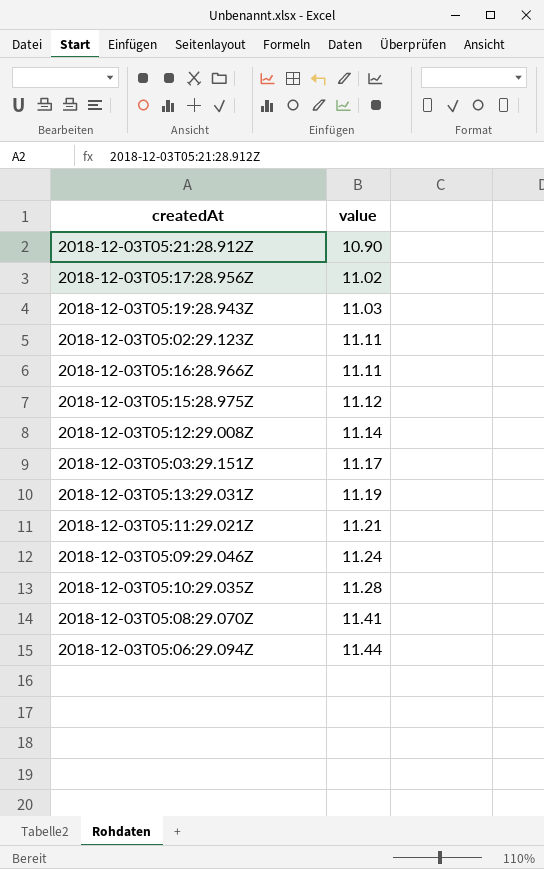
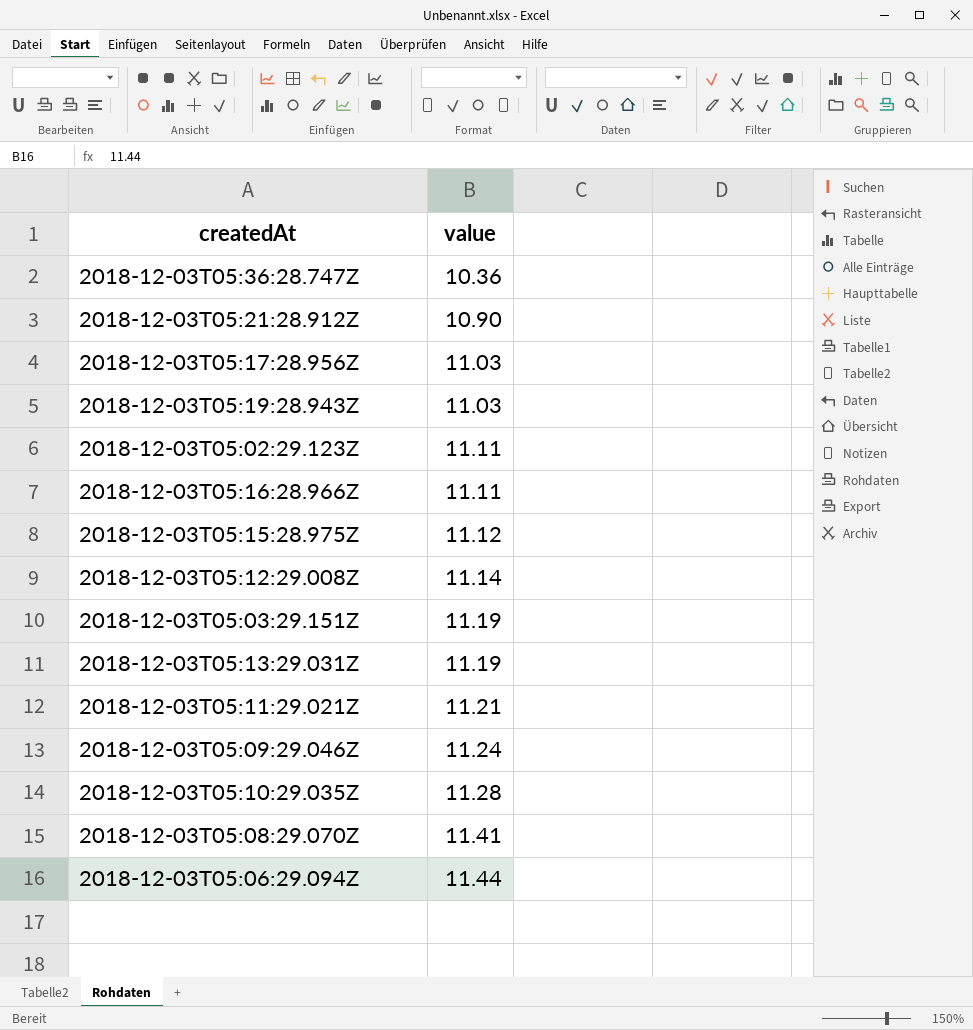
row 2018-12-03T05:36:28.747Z: none -> 10.36
2018-12-03T05:17:28.956Z | value: 11.02 -> 11.03
2018-12-03T05:03:29.151Z | value: 11.17 -> 11.19

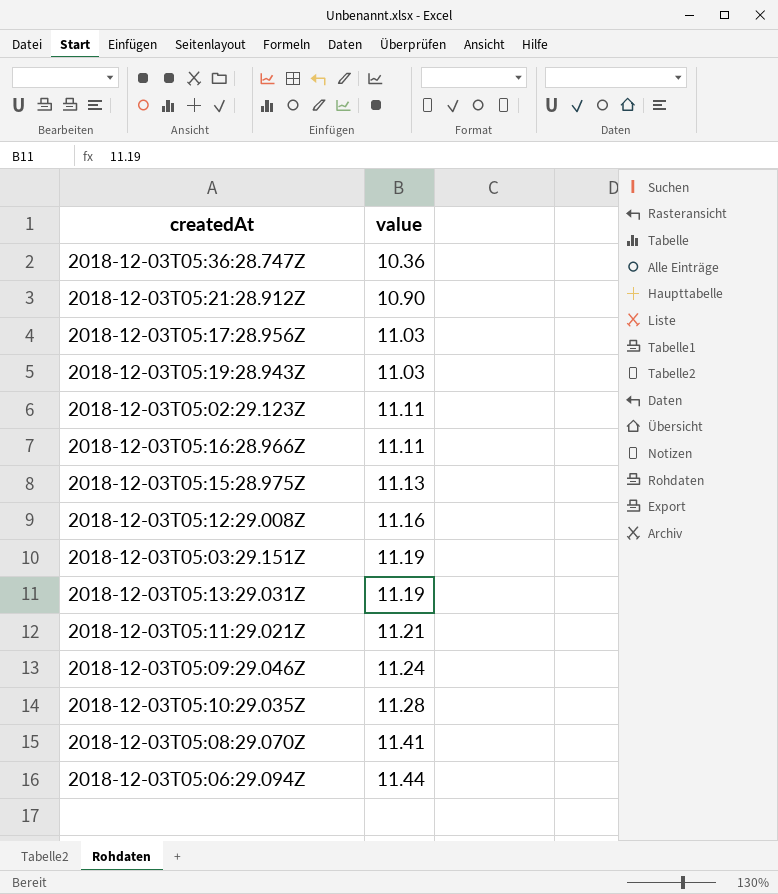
2018-12-03T05:15:28.975Z | value: 11.12 -> 11.13
2018-12-03T05:12:29.008Z | value: 11.14 -> 11.16

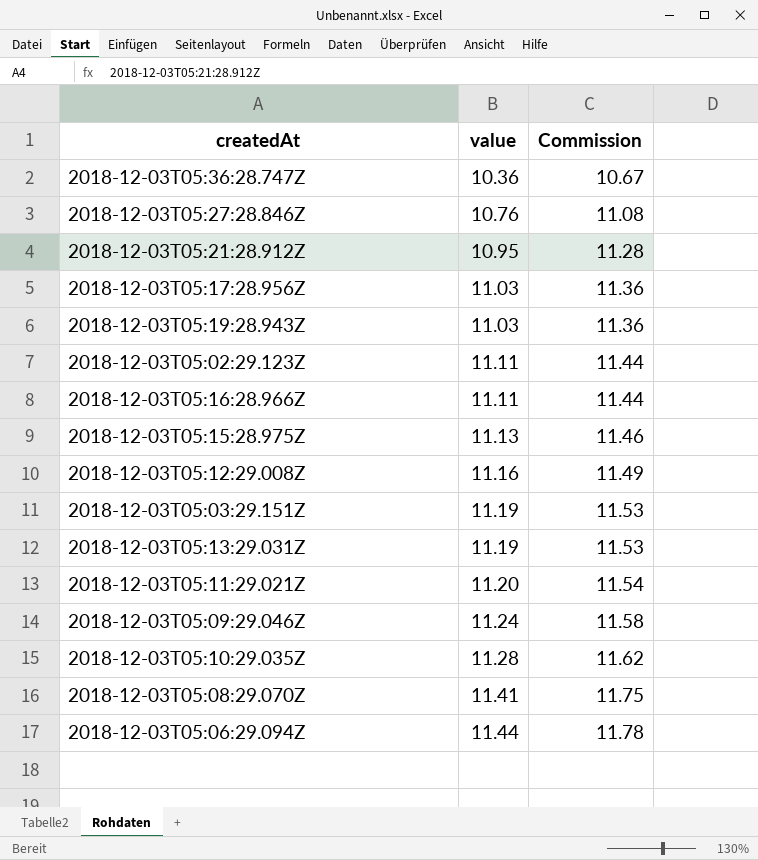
column Commission | formula: none -> [value] * 1.03
row 2018-12-03T05:27:28.846Z: none -> 10.76 | 11.08
2018-12-03T05:21:28.912Z | value: 10.90 -> 10.95
2018-12-03T05:11:29.021Z | value: 11.21 -> 11.20

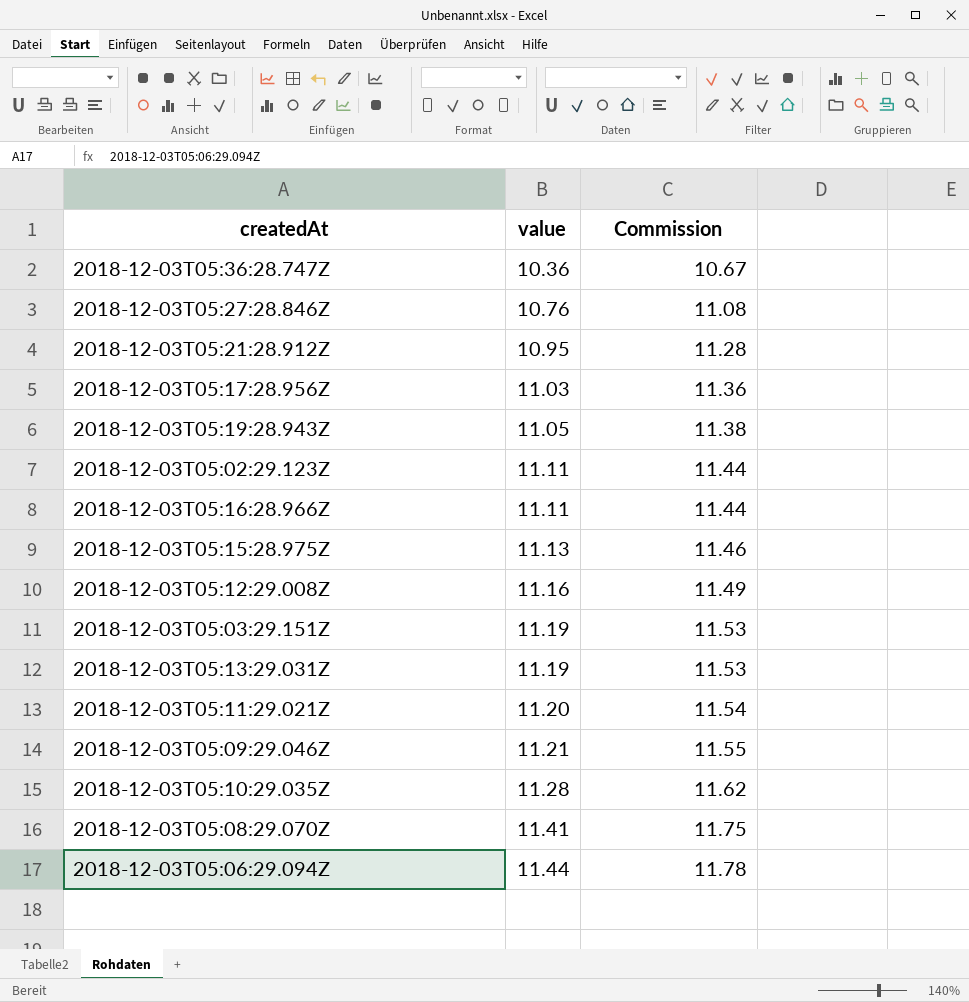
2018-12-03T05:19:28.943Z | value: 11.03 -> 11.05
2018-12-03T05:19:28.943Z | Commission: 11.36 -> 11.38
2018-12-03T05:09:29.046Z | value: 11.24 -> 11.21
2018-12-03T05:09:29.046Z | Commission: 11.58 -> 11.55

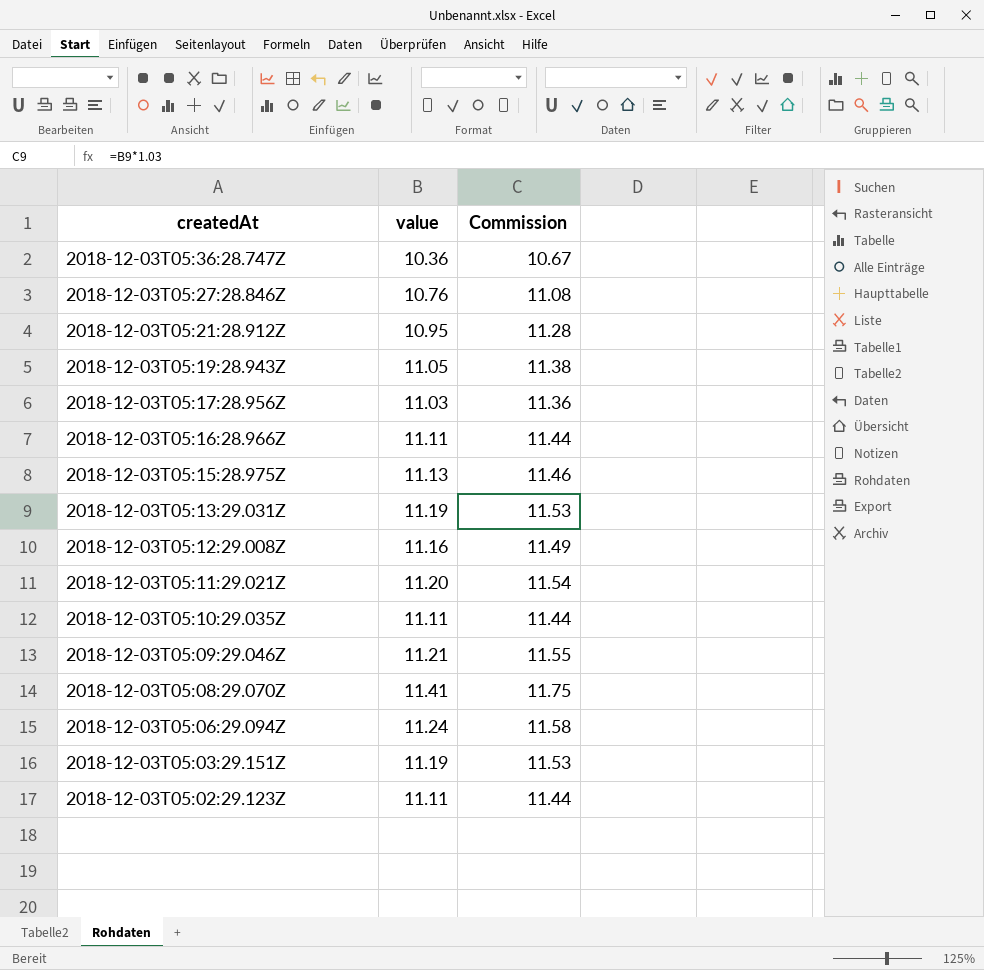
row order: value ascending -> createdAt descending
2018-12-03T05:10:29.035Z | value: 11.28 -> 11.11
2018-12-03T05:10:29.035Z | Commission: 11.62 -> 11.44
2018-12-03T05:06:29.094Z | value: 11.44 -> 11.24
2018-12-03T05:06:29.094Z | Commission: 11.78 -> 11.58

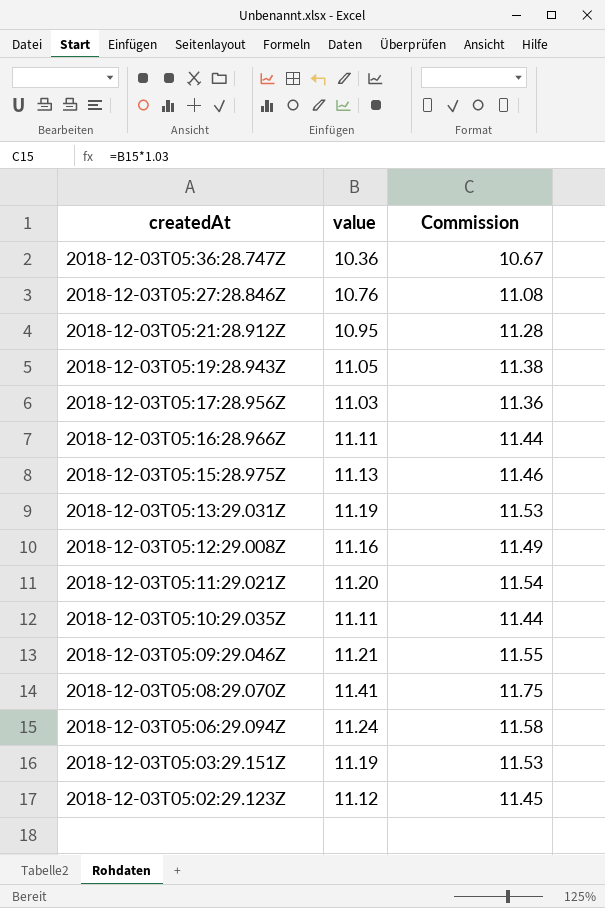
2018-12-03T05:02:29.123Z | value: 11.11 -> 11.12
2018-12-03T05:02:29.123Z | Commission: 11.44 -> 11.45

